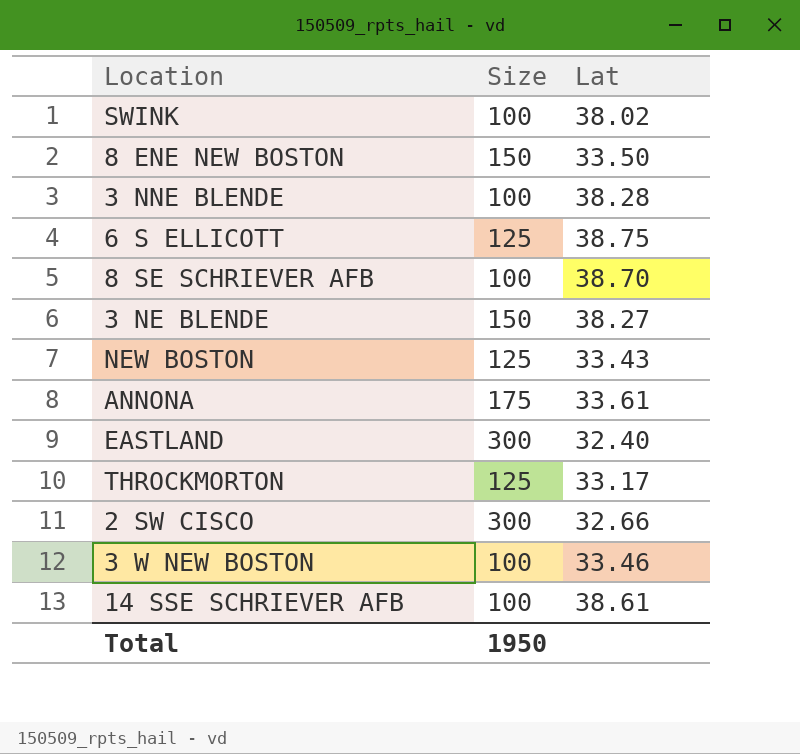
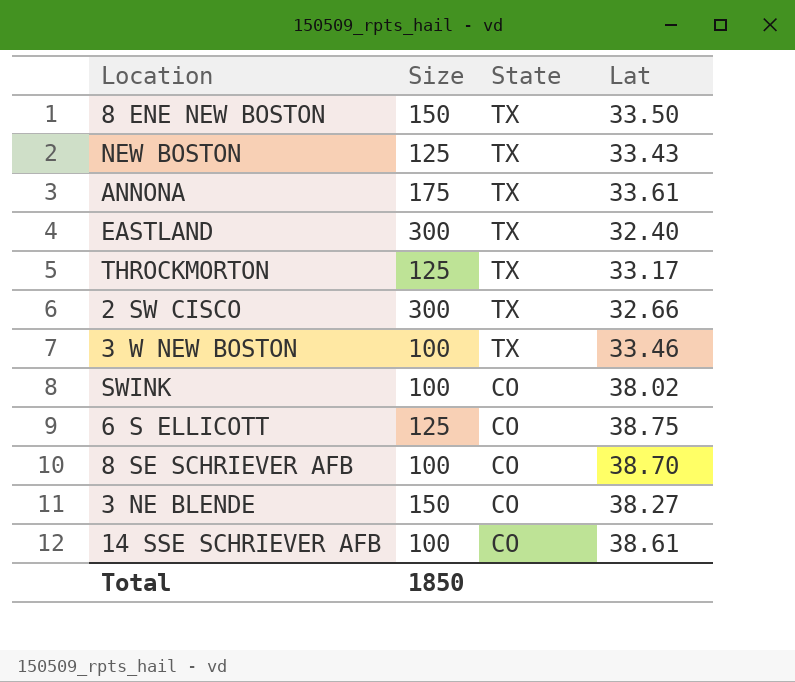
row order: none -> State descending
column State | position: none -> 3
row 3 NNE BLENDE: 100 | 38.28 -> none
Total | Size: 1950 -> 1850

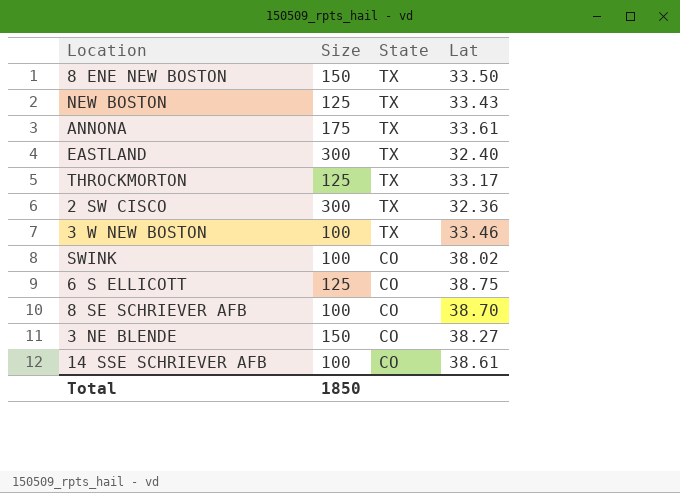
2 SW CISCO | Lat: 32.66 -> 32.36

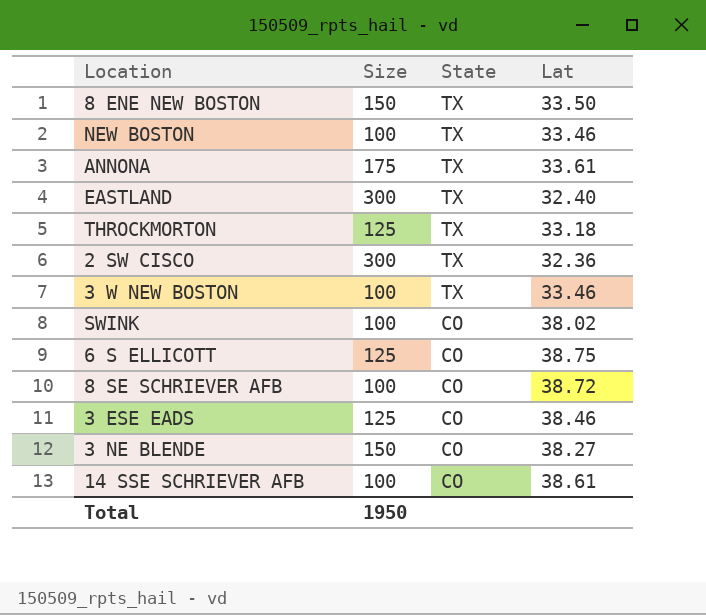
NEW BOSTON | Size: 125 -> 100
NEW BOSTON | Lat: 33.43 -> 33.46
THROCKMORTON | Lat: 33.17 -> 33.18
8 SE SCHRIEVER AFB | Lat: 38.70 -> 38.72
row 3 ESE EADS: none -> 125 | CO | 38.46
Total | Size: 1850 -> 1950

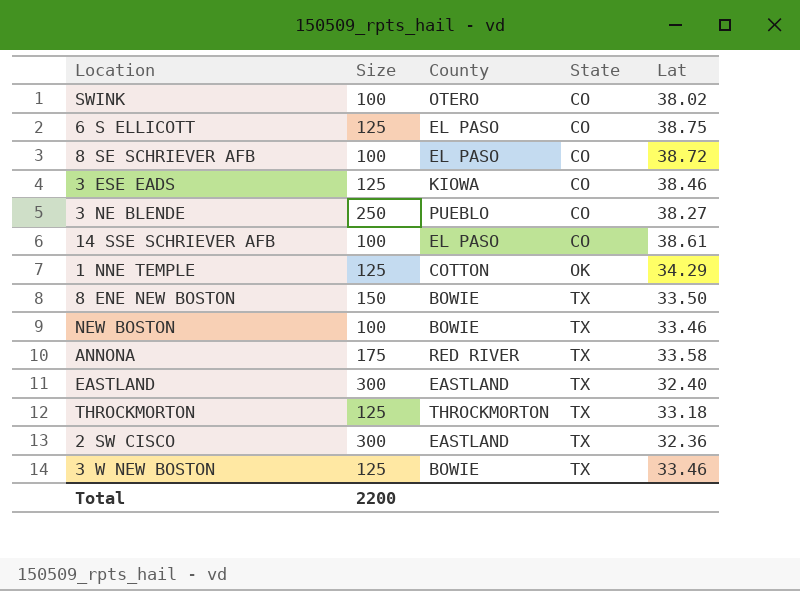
row order: State descending -> State ascending
column County | position: none -> 3
3 NE BLENDE | Size: 150 -> 250
row 1 NNE TEMPLE: none -> 125 | COTTON | OK | 34.29
ANNONA | Lat: 33.61 -> 33.58
3 W NEW BOSTON | Size: 100 -> 125
Total | Size: 1950 -> 2200

